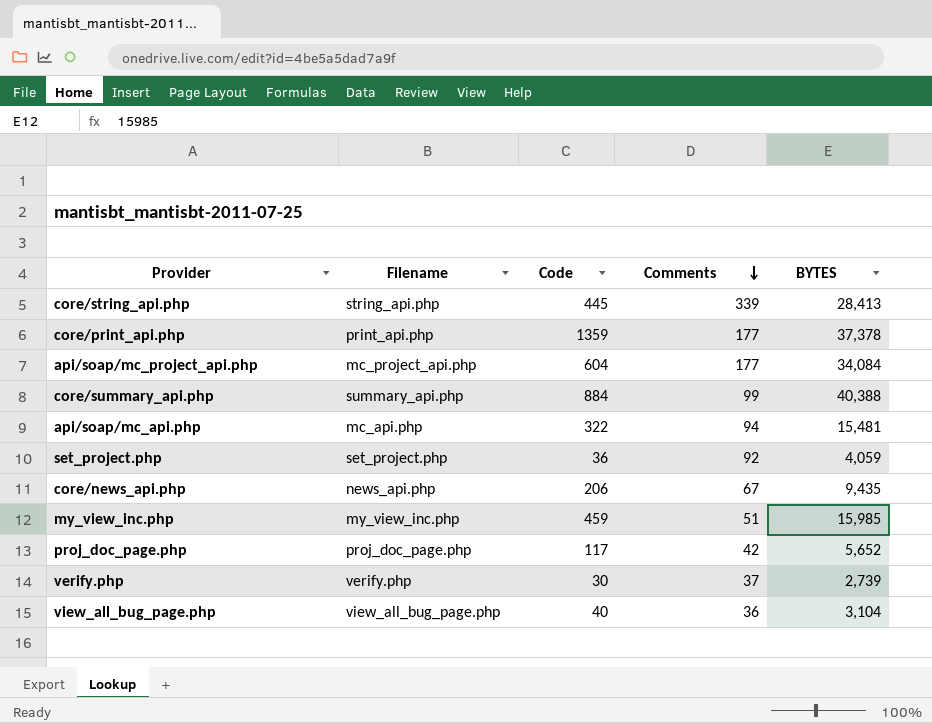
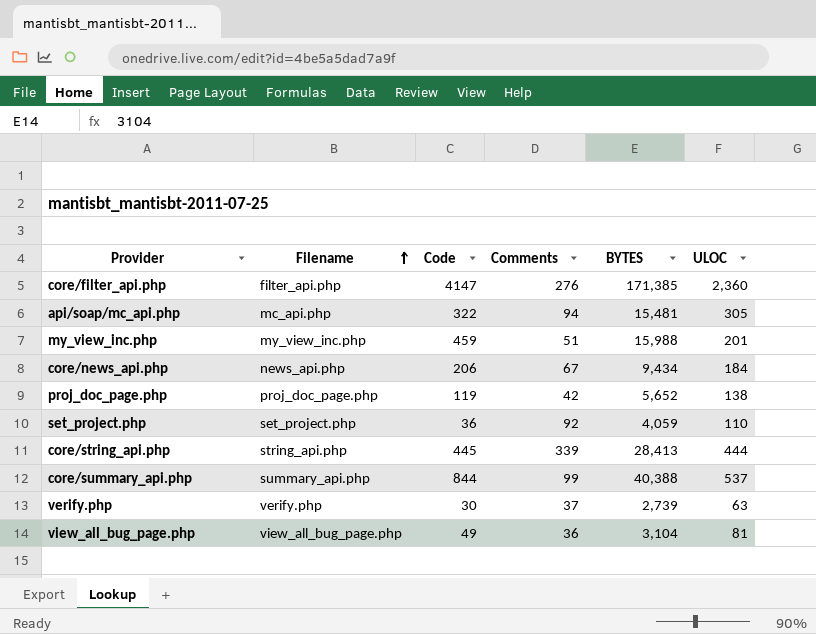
row order: Comments descending -> Filename ascending
column ULOC | position: none -> 6
row core/print_api.php: print_api.php | 1359 | 177 | 37,378 -> none
row api/soap/mc_project_api.php: mc_project_api.php | 604 | 177 | 34,084 -> none
row core/filter_api.php: none -> filter_api.php | 4147 | 276 | 171,385 | 2,360
my_view_inc.php | BYTES: 15,985 -> 15,988
core/news_api.php | BYTES: 9,435 -> 9,434
proj_doc_page.php | Code: 117 -> 119
core/summary_api.php | Code: 884 -> 844
view_all_bug_page.php | Code: 40 -> 49

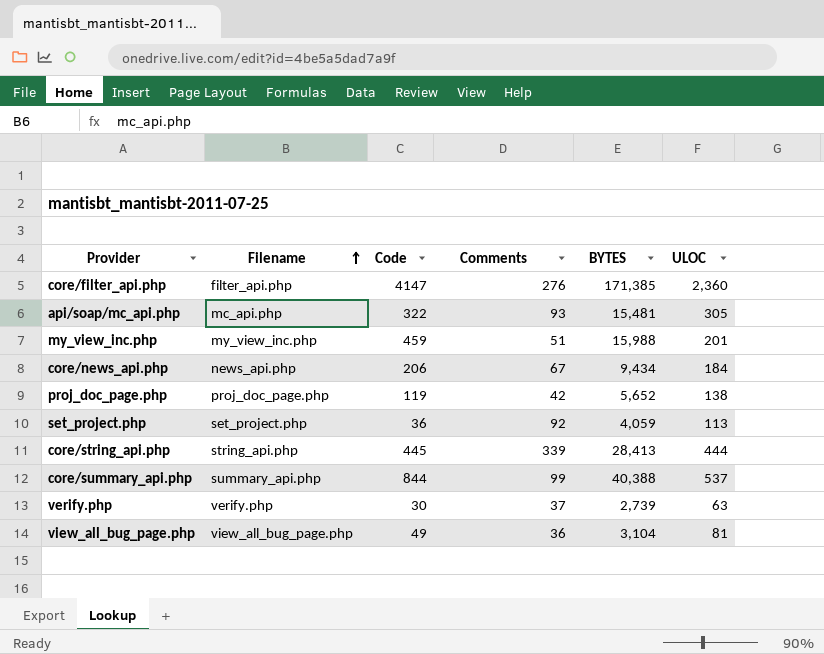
api/soap/mc_api.php | Comments: 94 -> 93
set_project.php | ULOC: 110 -> 113

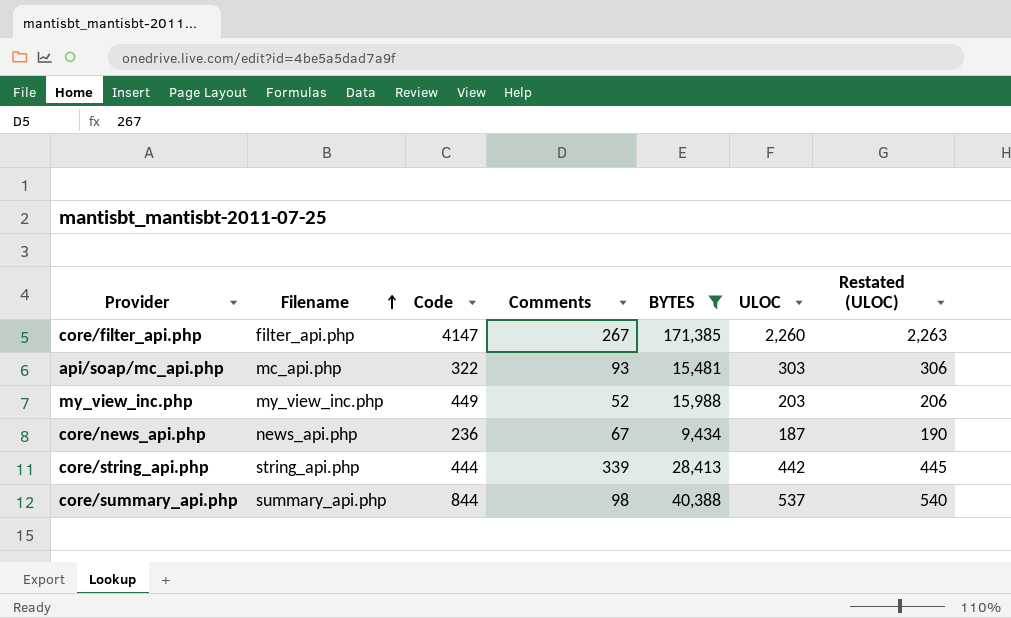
filter: none -> BYTES >= 9,434
column Restated (ULOC) | formula: none -> [ULOC] + 3
core/filter_api.php | Comments: 276 -> 267
core/filter_api.php | ULOC: 2,360 -> 2,260
api/soap/mc_api.php | ULOC: 305 -> 303
my_view_inc.php | Code: 459 -> 449
my_view_inc.php | Comments: 51 -> 52
my_view_inc.php | ULOC: 201 -> 203
core/news_api.php | Code: 206 -> 236
core/news_api.php | ULOC: 184 -> 187
core/string_api.php | Code: 445 -> 444
core/string_api.php | ULOC: 444 -> 442
core/summary_api.php | Comments: 99 -> 98

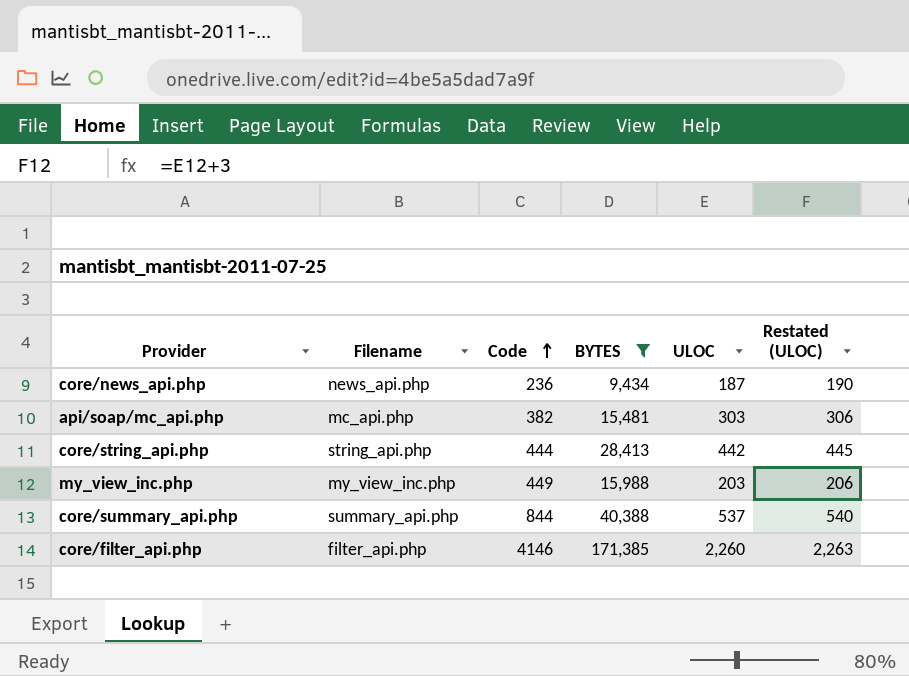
row order: Filename ascending -> Code ascending
column Comments | position: 4 -> none
api/soap/mc_api.php | Code: 322 -> 382
core/filter_api.php | Code: 4147 -> 4146

